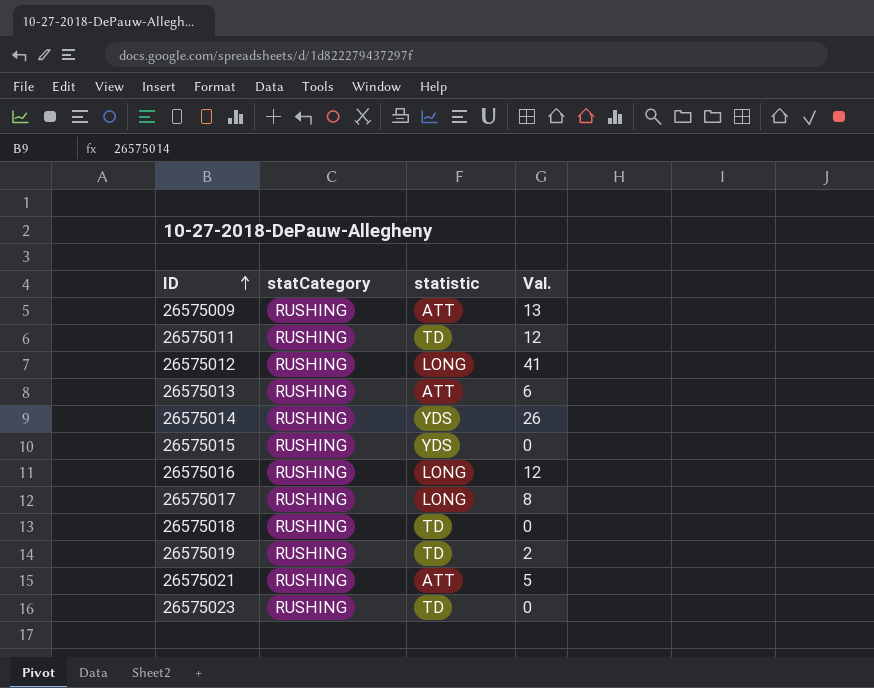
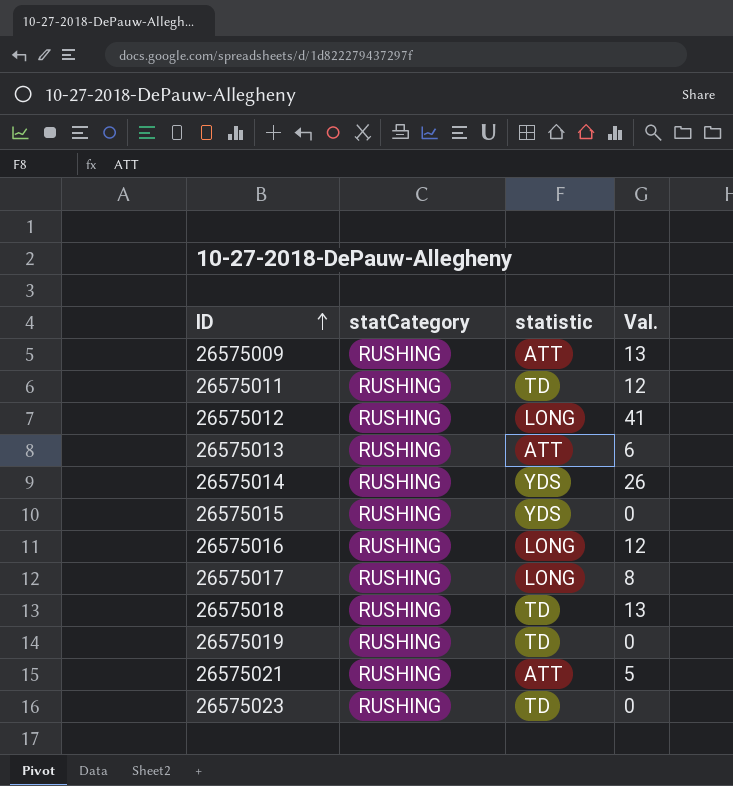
26575018 | Val.: 0 -> 13
26575019 | Val.: 2 -> 0

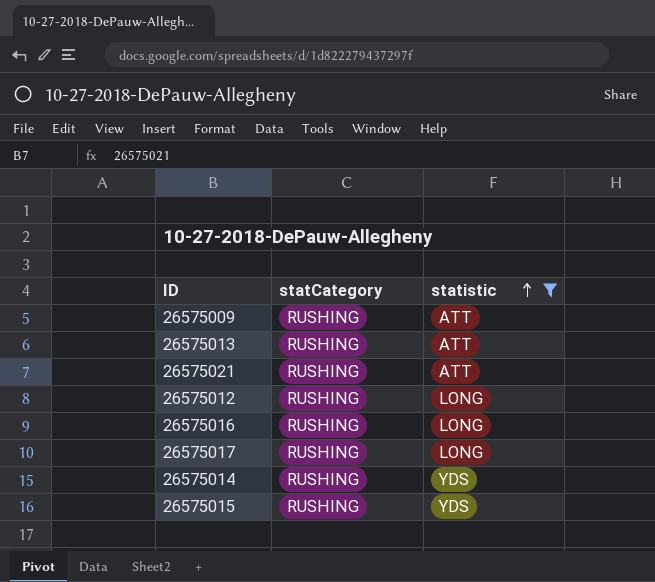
filter: none -> statistic != TD
row order: ID ascending -> statistic ascending
column Val. | position: 4 -> none

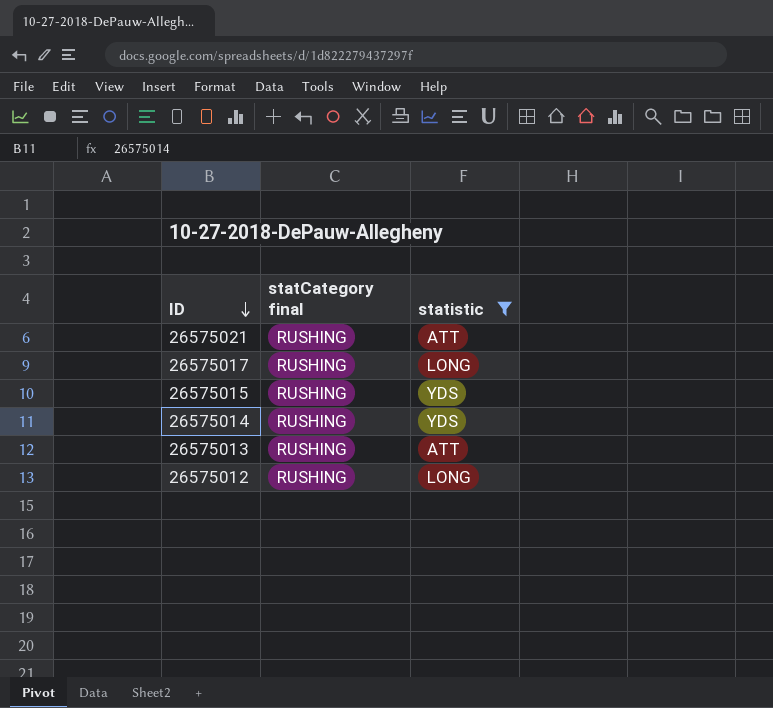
row order: statistic ascending -> ID descending
column name: statCategory -> statCategory final
row 26575009: RUSHING | ATT -> none
row 26575016: RUSHING | LONG -> none

